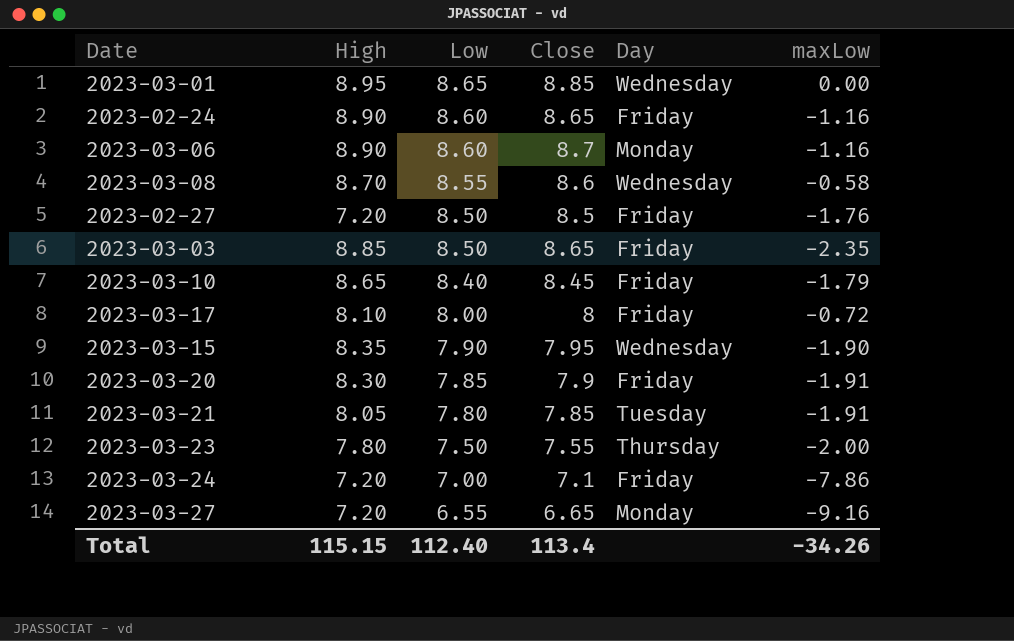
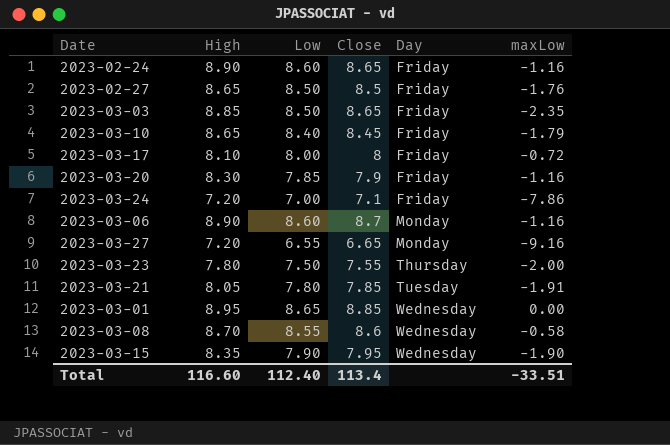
row order: Low descending -> Day ascending
2023-02-27 | High: 7.20 -> 8.65
2023-03-20 | maxLow: -1.91 -> -1.16
Total | High: 115.15 -> 116.60
Total | maxLow: -34.26 -> -33.51

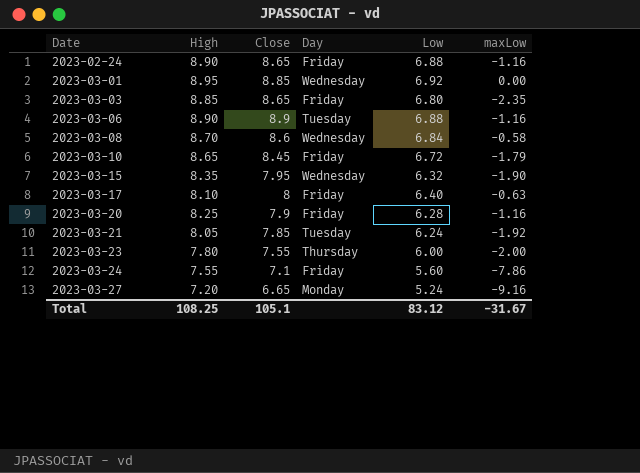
row order: Day ascending -> Date ascending
column Low | position: 3 -> 5
row 2023-02-27: 8.65 | 8.50 | 8.5 | Friday | -1.76 -> none
2023-02-24 | Low: 8.60 -> 6.88
2023-03-01 | Low: 8.65 -> 6.92
2023-03-03 | Low: 8.50 -> 6.80
2023-03-06 | Close: 8.7 -> 8.9
2023-03-06 | Day: Monday -> Tuesday
2023-03-06 | Low: 8.60 -> 6.88
2023-03-08 | Low: 8.55 -> 6.84
2023-03-10 | Low: 8.40 -> 6.72
2023-03-15 | Low: 7.90 -> 6.32
2023-03-17 | Low: 8.00 -> 6.40
2023-03-17 | maxLow: -0.72 -> -0.63
2023-03-20 | High: 8.30 -> 8.25
2023-03-20 | Low: 7.85 -> 6.28
2023-03-21 | Low: 7.80 -> 6.24
2023-03-21 | maxLow: -1.91 -> -1.92
2023-03-23 | Low: 7.50 -> 6.00
2023-03-24 | High: 7.20 -> 7.55
2023-03-24 | Low: 7.00 -> 5.60
2023-03-27 | Low: 6.55 -> 5.24
Total | High: 116.60 -> 108.25
Total | Close: 113.4 -> 105.1
Total | Low: 112.40 -> 83.12
Total | maxLow: -33.51 -> -31.67

